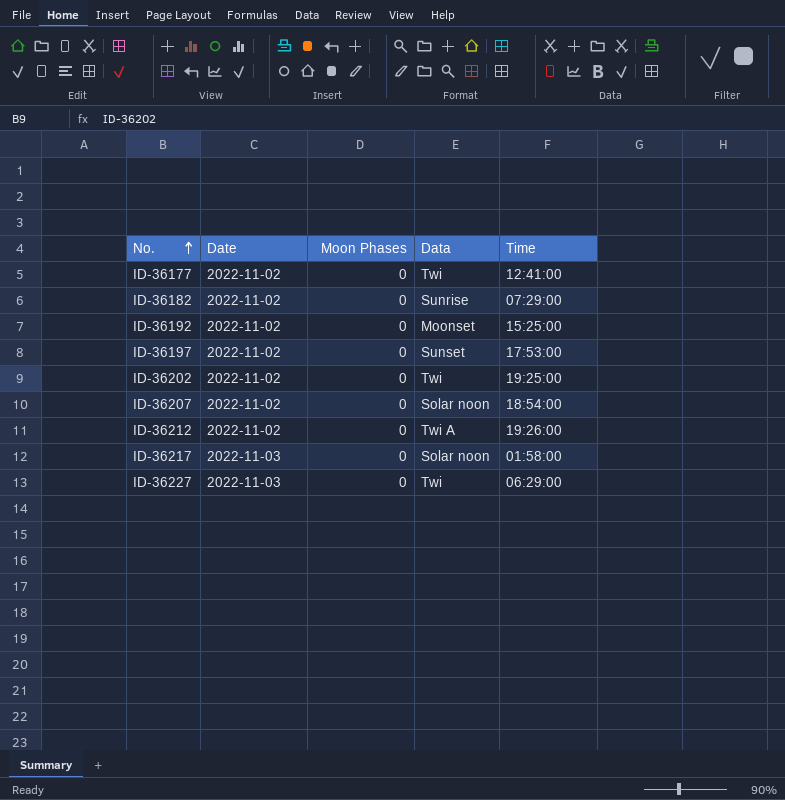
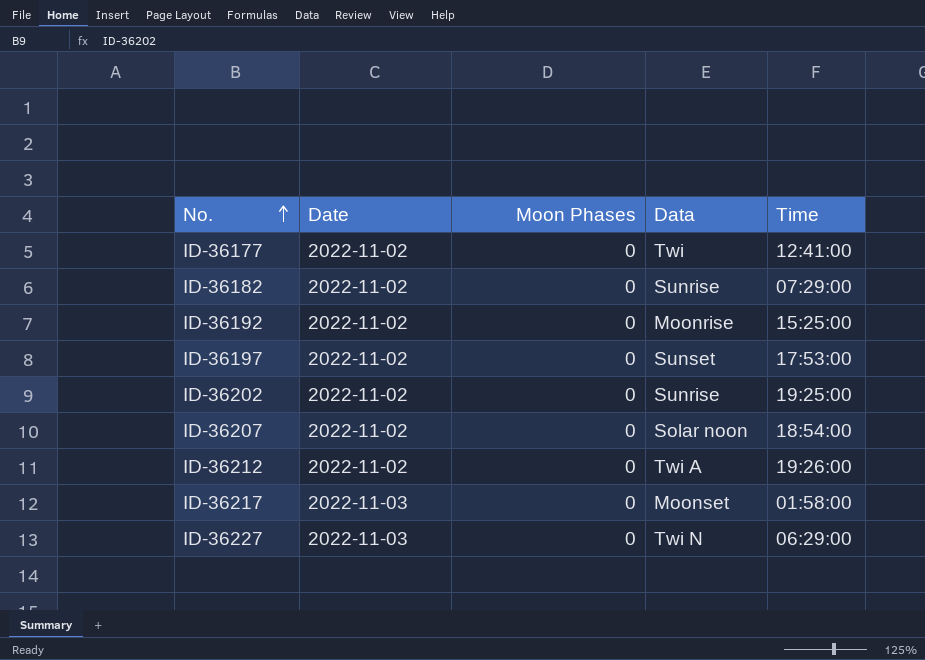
ID-36192 | Data: Moonset -> Moonrise
ID-36202 | Data: Twi -> Sunrise
ID-36217 | Data: Solar noon -> Moonset
ID-36227 | Data: Twi -> Twi N

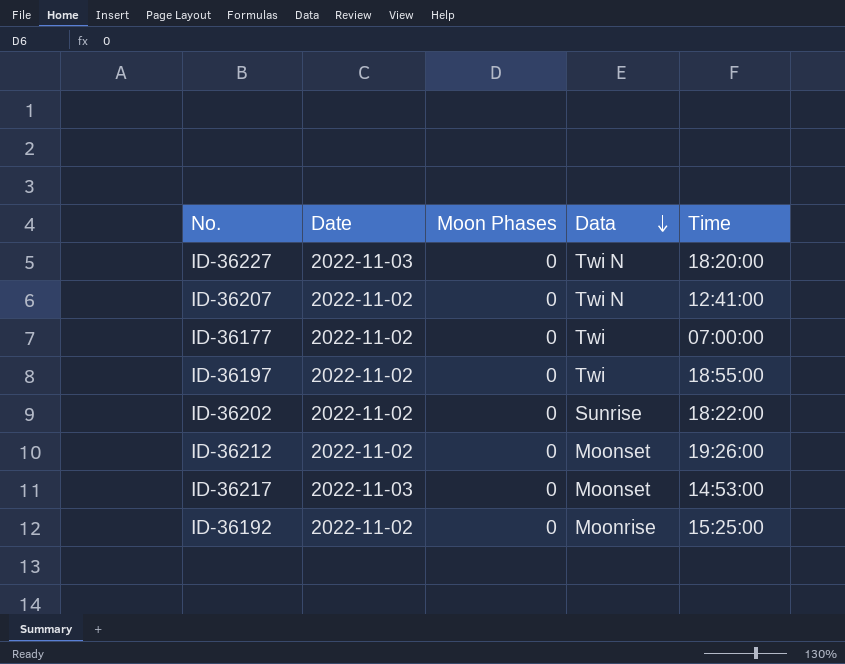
row order: No. ascending -> Data descending
row ID-36182: 2022-11-02 | 0 | Sunrise | 07:29:00 -> none
ID-36227 | Time: 06:29:00 -> 18:20:00
ID-36207 | Data: Solar noon -> Twi N
ID-36207 | Time: 18:54:00 -> 12:41:00
ID-36177 | Time: 12:41:00 -> 07:00:00
ID-36197 | Data: Sunset -> Twi
ID-36197 | Time: 17:53:00 -> 18:55:00
ID-36202 | Time: 19:25:00 -> 18:22:00
ID-36212 | Data: Twi A -> Moonset
ID-36217 | Time: 01:58:00 -> 14:53:00

